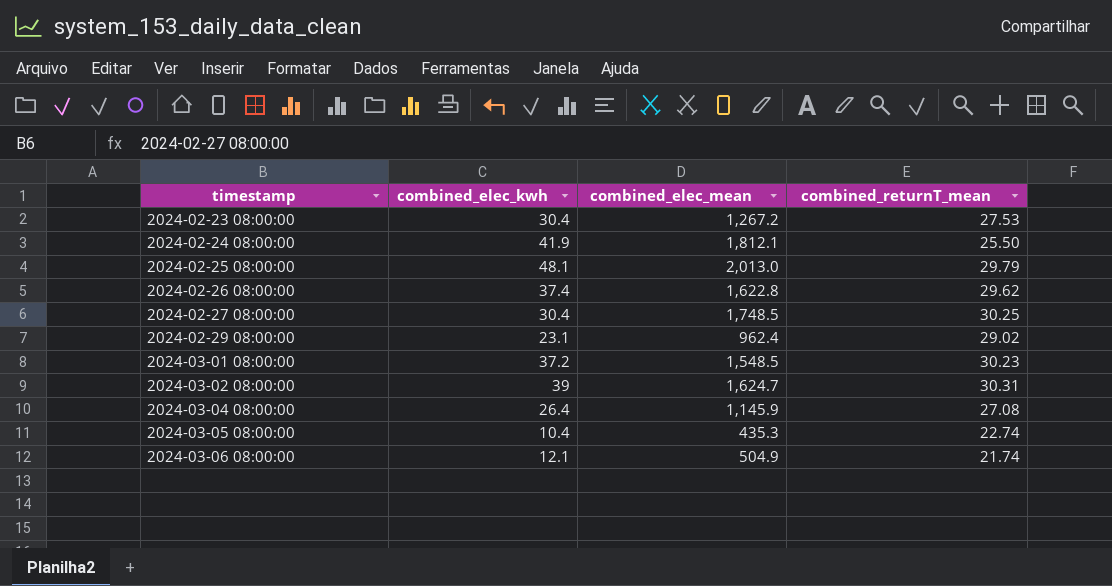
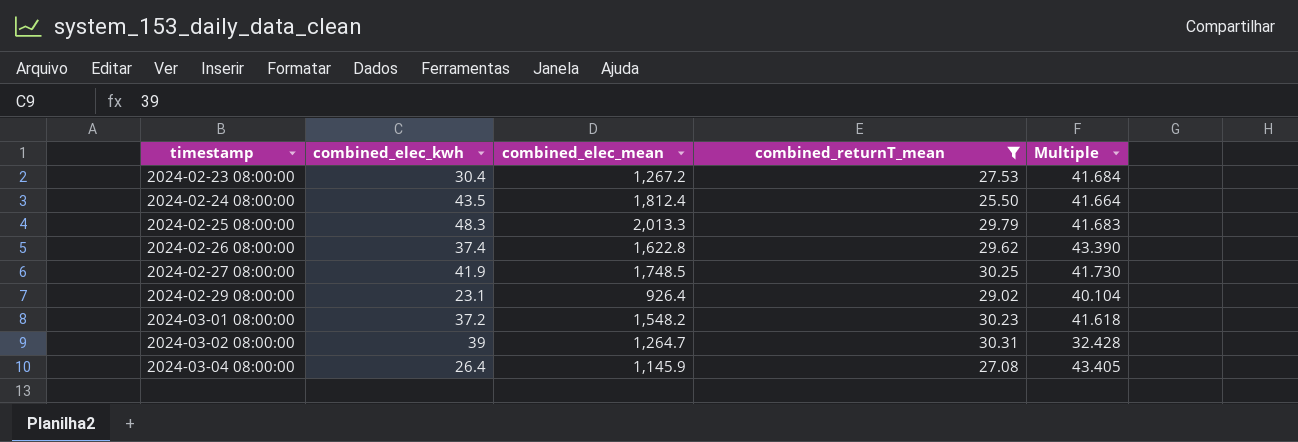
filter: none -> combined_returnT_mean >= 25.50
column Multiple | formula: none -> [combined_elec_mean] / [combined_elec_kwh]
2024-02-24 08:00:00 | combined_elec_kwh: 41.9 -> 43.5
2024-02-24 08:00:00 | combined_elec_mean: 1,812.1 -> 1,812.4
2024-02-25 08:00:00 | combined_elec_kwh: 48.1 -> 48.3
2024-02-25 08:00:00 | combined_elec_mean: 2,013.0 -> 2,013.3
2024-02-27 08:00:00 | combined_elec_kwh: 30.4 -> 41.9
2024-02-29 08:00:00 | combined_elec_mean: 962.4 -> 926.4
2024-03-01 08:00:00 | combined_elec_mean: 1,548.5 -> 1,548.2
2024-03-02 08:00:00 | combined_elec_mean: 1,624.7 -> 1,264.7

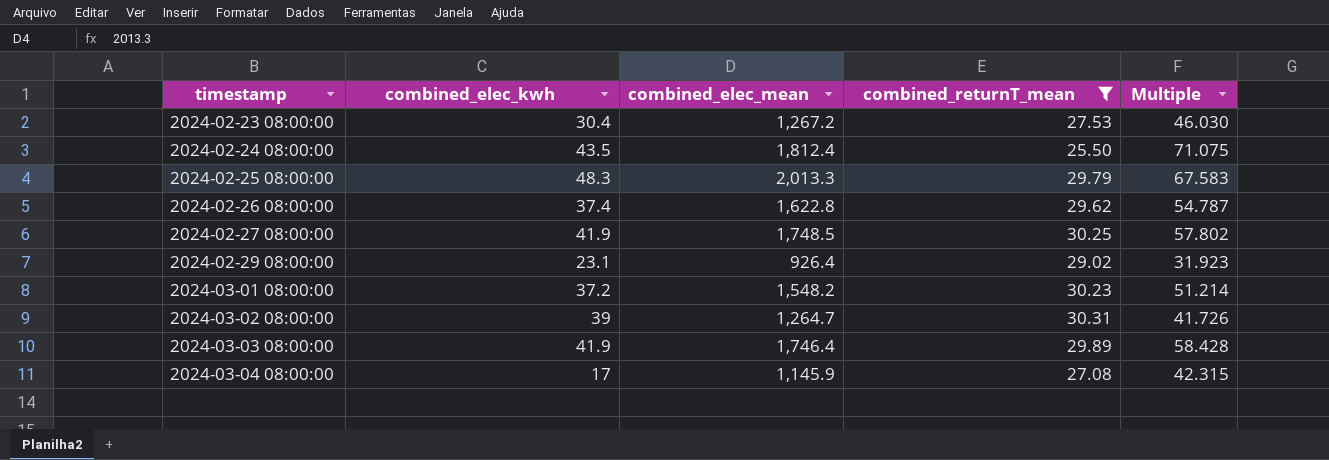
column Multiple | formula: [combined_elec_mean] / [combined_elec_kwh] -> [combined_elec_mean] / [combined_returnT_mean]
row 2024-03-03 08:00:00: none -> 41.9 | 1,746.4 | 29.89 | 58.428
2024-03-04 08:00:00 | combined_elec_kwh: 26.4 -> 17

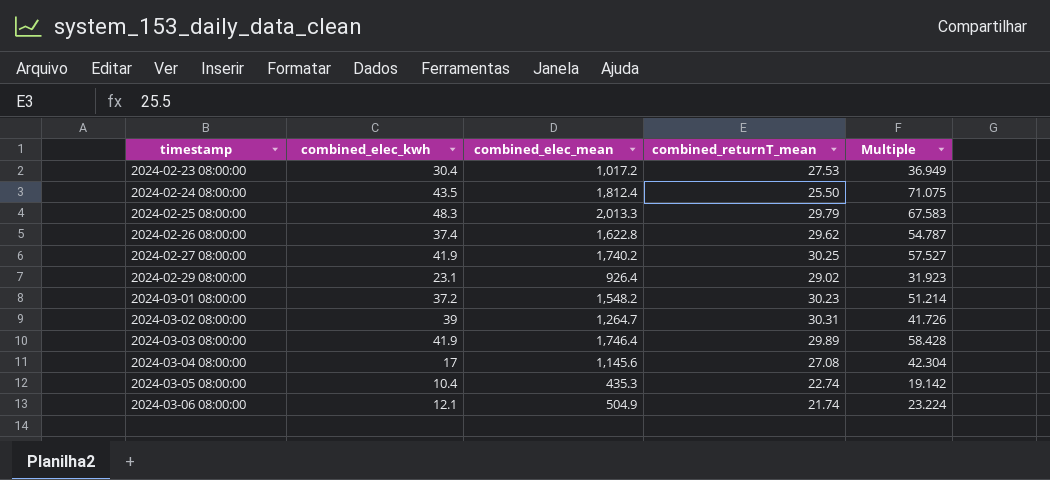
filter: combined_returnT_mean >= 25.50 -> none
2024-02-23 08:00:00 | combined_elec_mean: 1,267.2 -> 1,017.2
2024-02-23 08:00:00 | Multiple: 46.030 -> 36.949
2024-02-27 08:00:00 | combined_elec_mean: 1,748.5 -> 1,740.2
2024-02-27 08:00:00 | Multiple: 57.802 -> 57.527
2024-03-04 08:00:00 | combined_elec_mean: 1,145.9 -> 1,145.6
2024-03-04 08:00:00 | Multiple: 42.315 -> 42.304

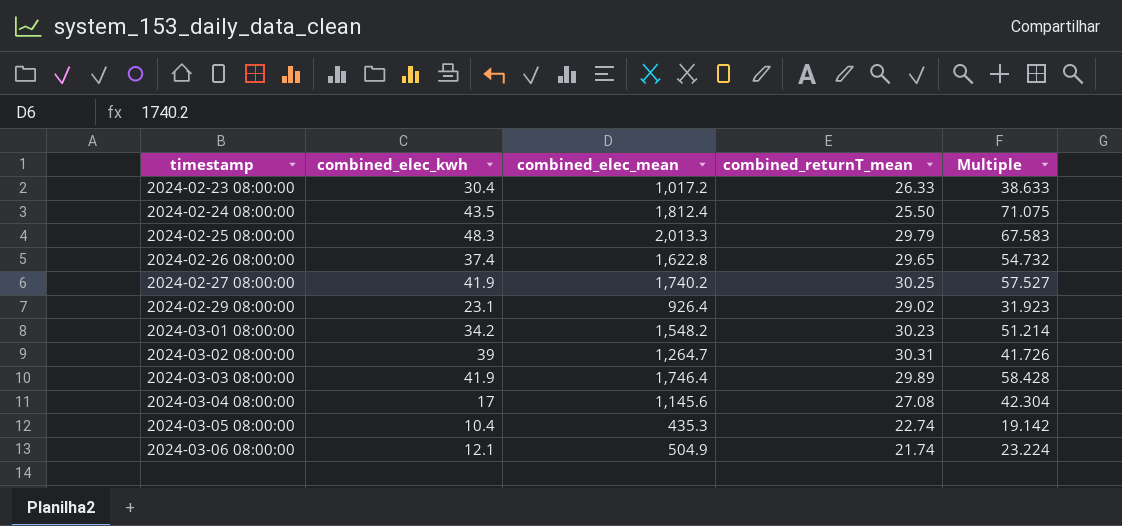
2024-02-23 08:00:00 | combined_returnT_mean: 27.53 -> 26.33
2024-02-23 08:00:00 | Multiple: 36.949 -> 38.633
2024-02-26 08:00:00 | combined_returnT_mean: 29.62 -> 29.65
2024-02-26 08:00:00 | Multiple: 54.787 -> 54.732
2024-03-01 08:00:00 | combined_elec_kwh: 37.2 -> 34.2

